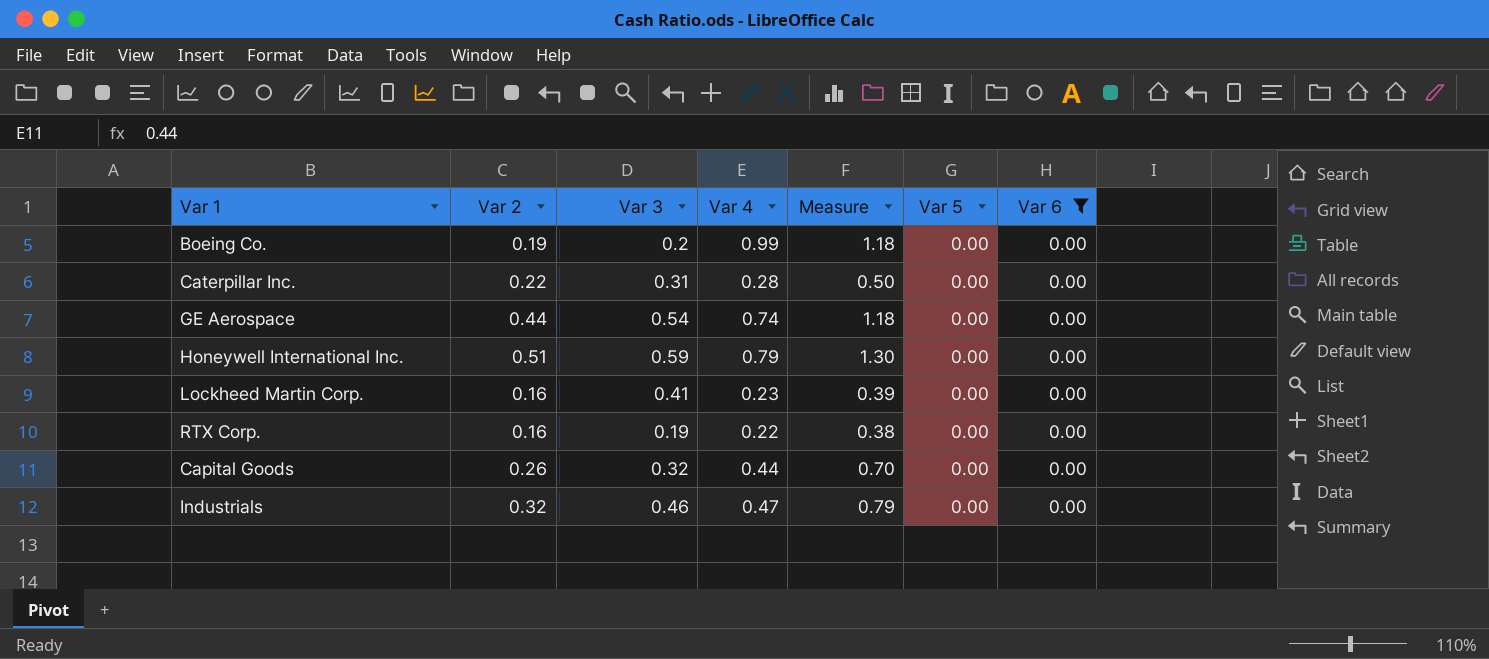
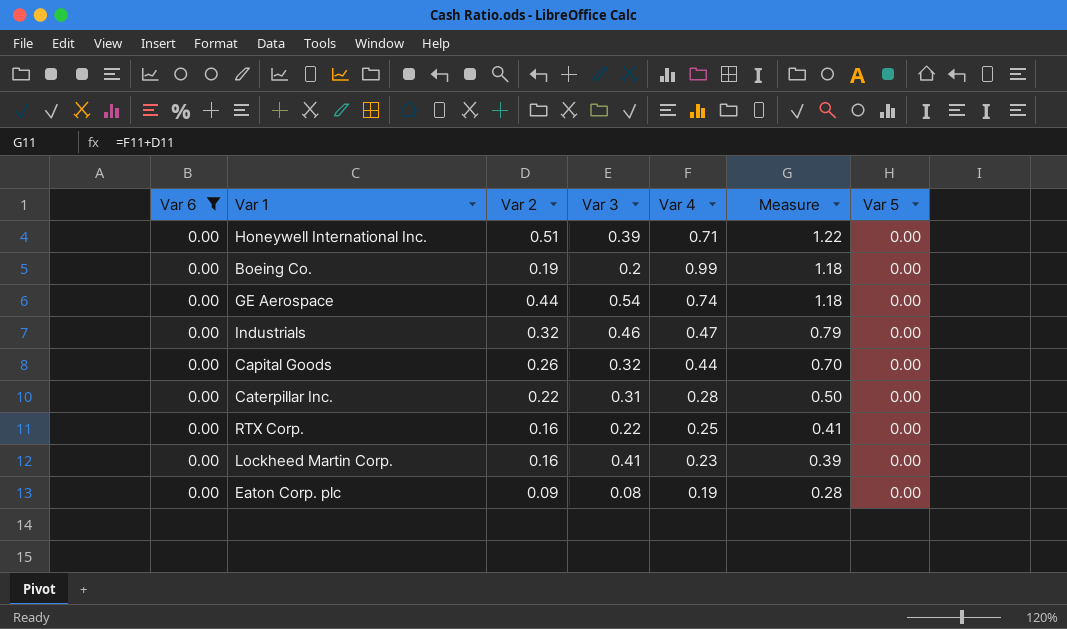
row order: none -> Measure descending
column Var 6 | position: 7 -> 1
Honeywell International Inc. | Var 3: 0.59 -> 0.39
Honeywell International Inc. | Var 4: 0.79 -> 0.71
Honeywell International Inc. | Measure: 1.30 -> 1.22
RTX Corp. | Var 3: 0.19 -> 0.22
RTX Corp. | Var 4: 0.22 -> 0.25
RTX Corp. | Measure: 0.38 -> 0.41
row Eaton Corp. plc: none -> 0.00 | 0.09 | 0.08 | 0.19 | 0.28 | 0.00

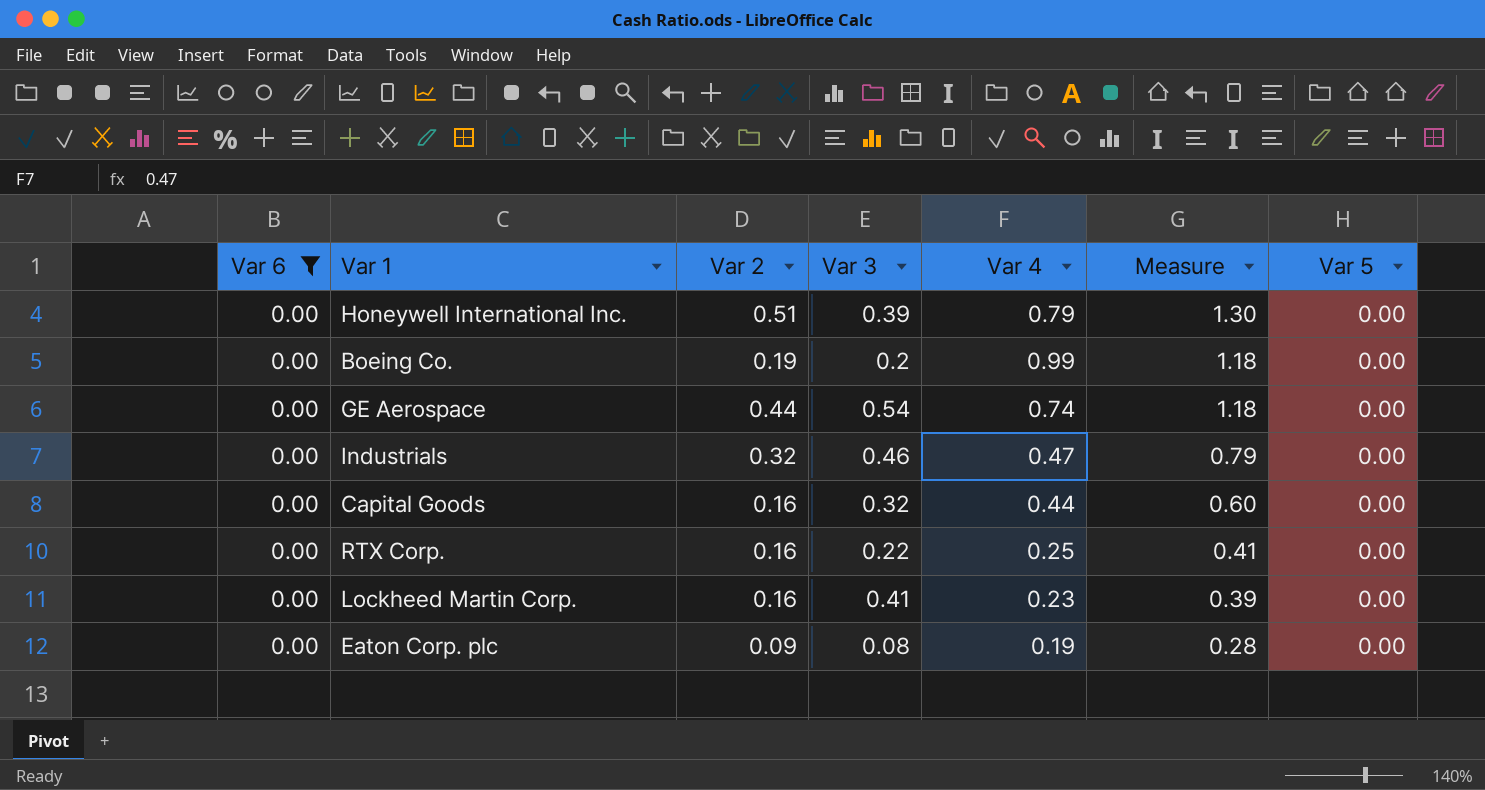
row Caterpillar Inc.: 0.00 | 0.22 | 0.31 | 0.28 | 0.50 | 0.00 -> none
Honeywell International Inc. | Var 4: 0.71 -> 0.79
Honeywell International Inc. | Measure: 1.22 -> 1.30
Capital Goods | Var 2: 0.26 -> 0.16
Capital Goods | Measure: 0.70 -> 0.60

